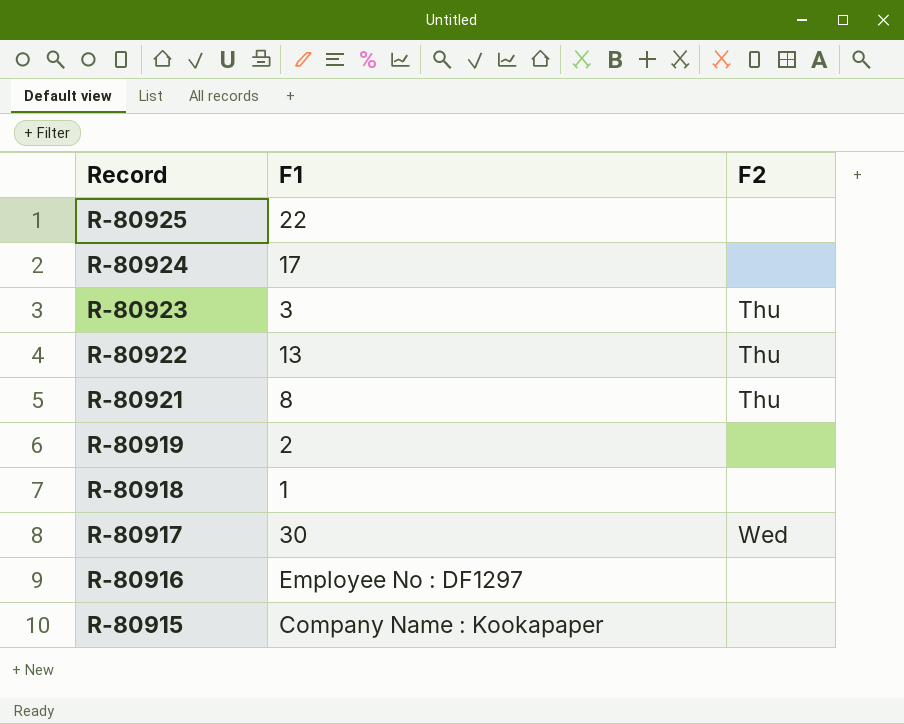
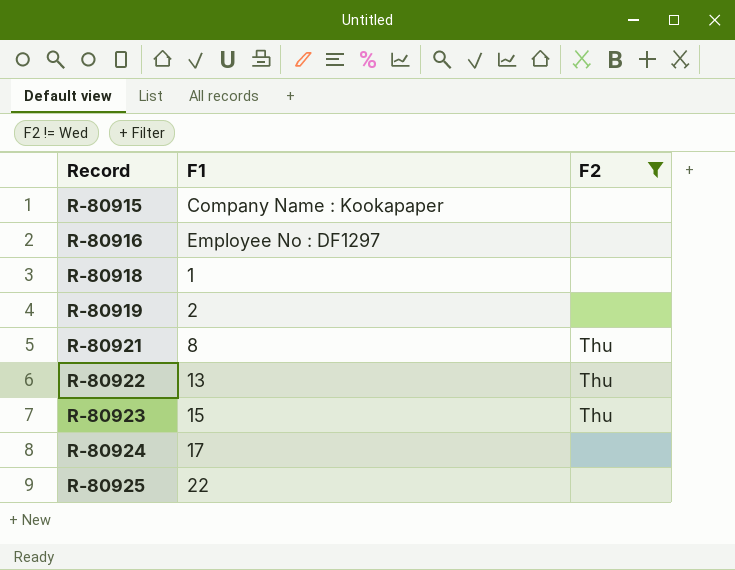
filter: none -> F2 != Wed
row order: Record descending -> Record ascending
R-80923 | F1: 3 -> 15

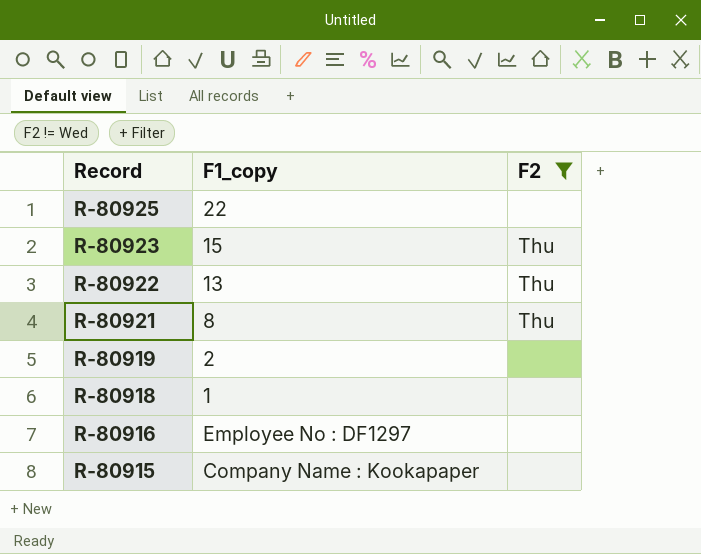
row order: Record ascending -> Record descending
column name: F1 -> F1_copy
row R-80924: 17 | none -> none

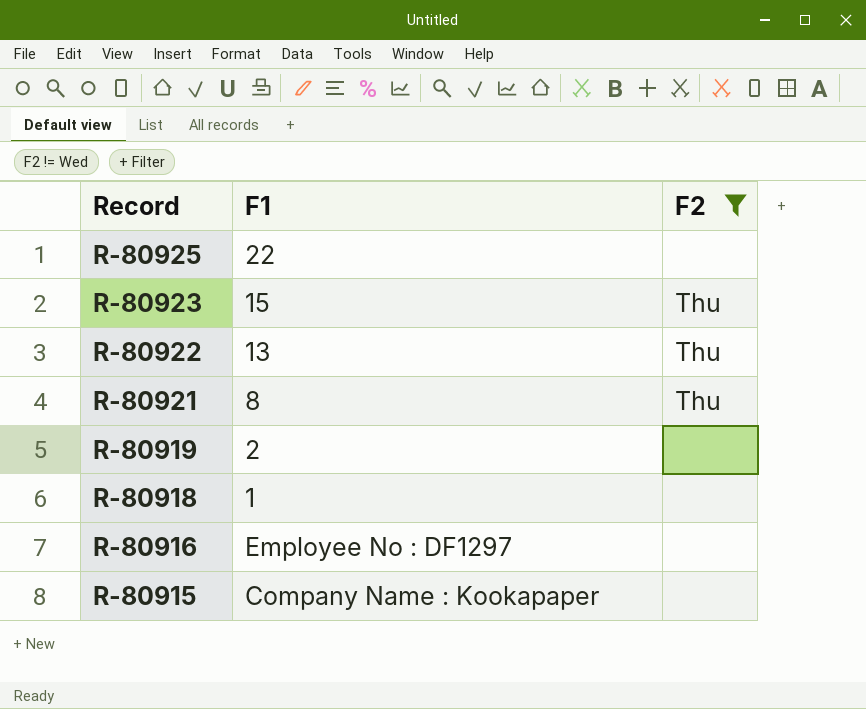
column name: F1_copy -> F1

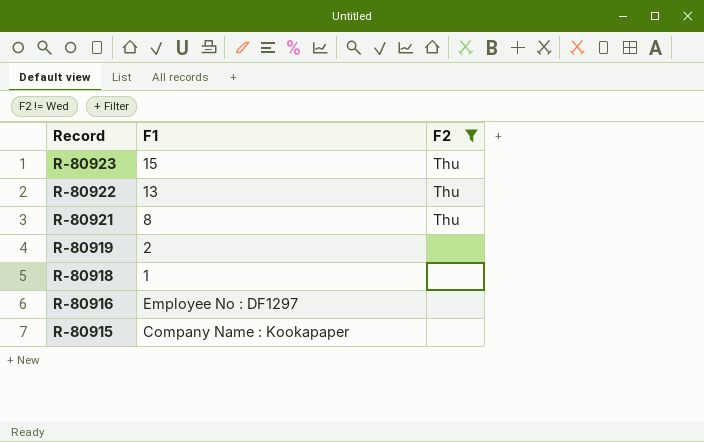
row R-80925: 22 | none -> none

